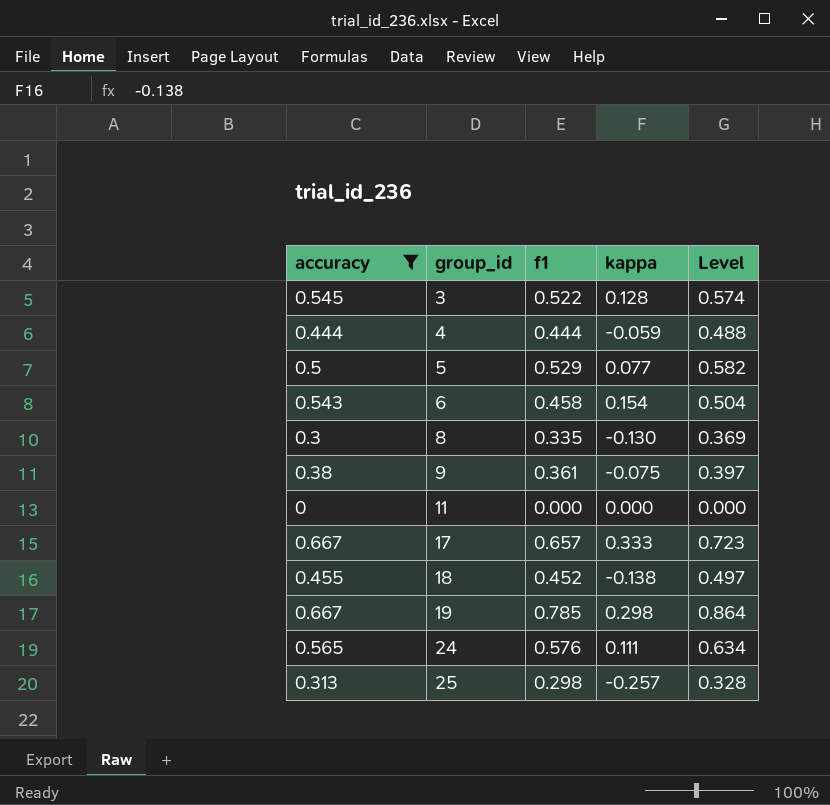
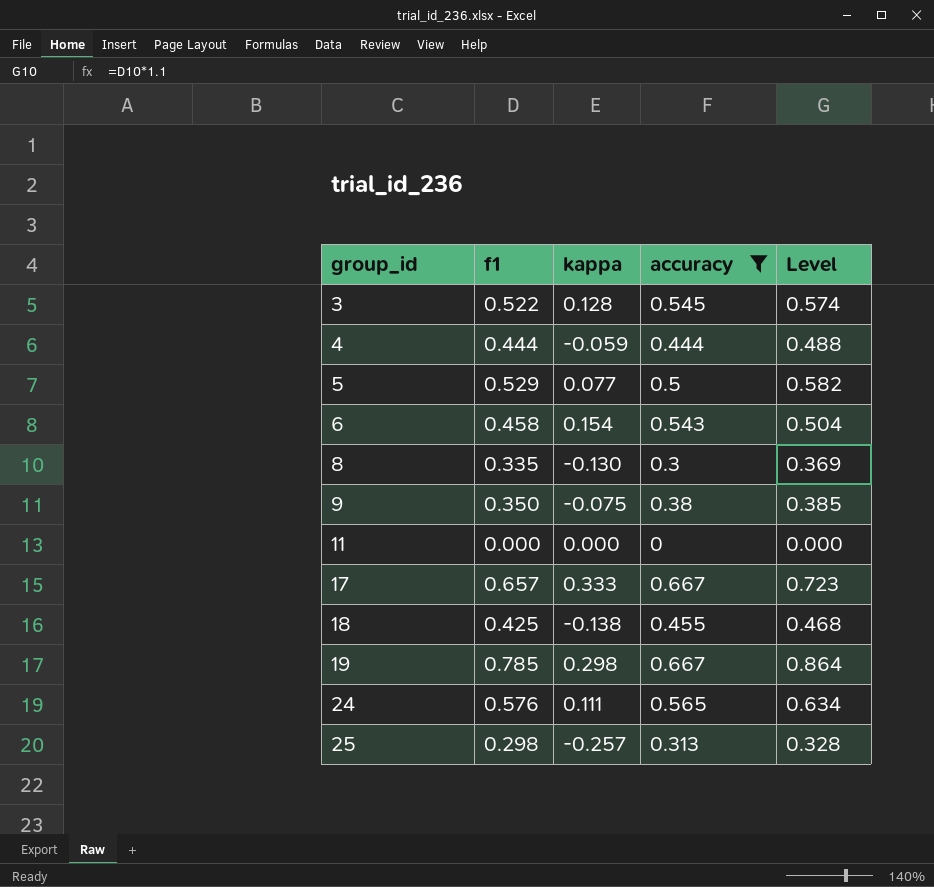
column accuracy | position: 1 -> 4
9 | f1: 0.361 -> 0.350
9 | Level: 0.397 -> 0.385
18 | f1: 0.452 -> 0.425
18 | Level: 0.497 -> 0.468

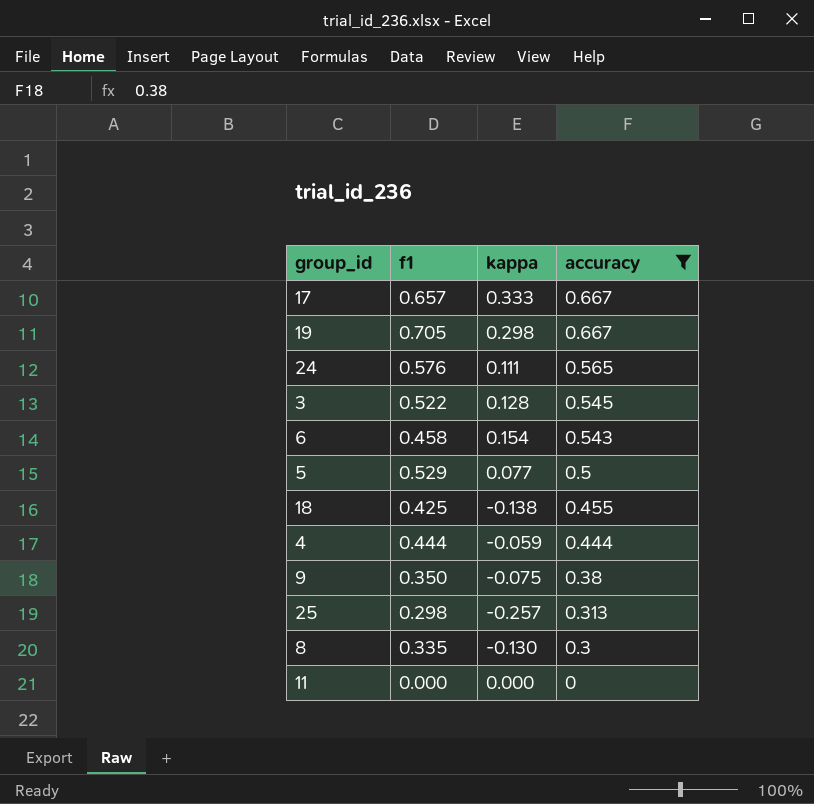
row order: group_id ascending -> accuracy descending
column Level | formula: [f1] * 1.1 -> none
19 | f1: 0.785 -> 0.705

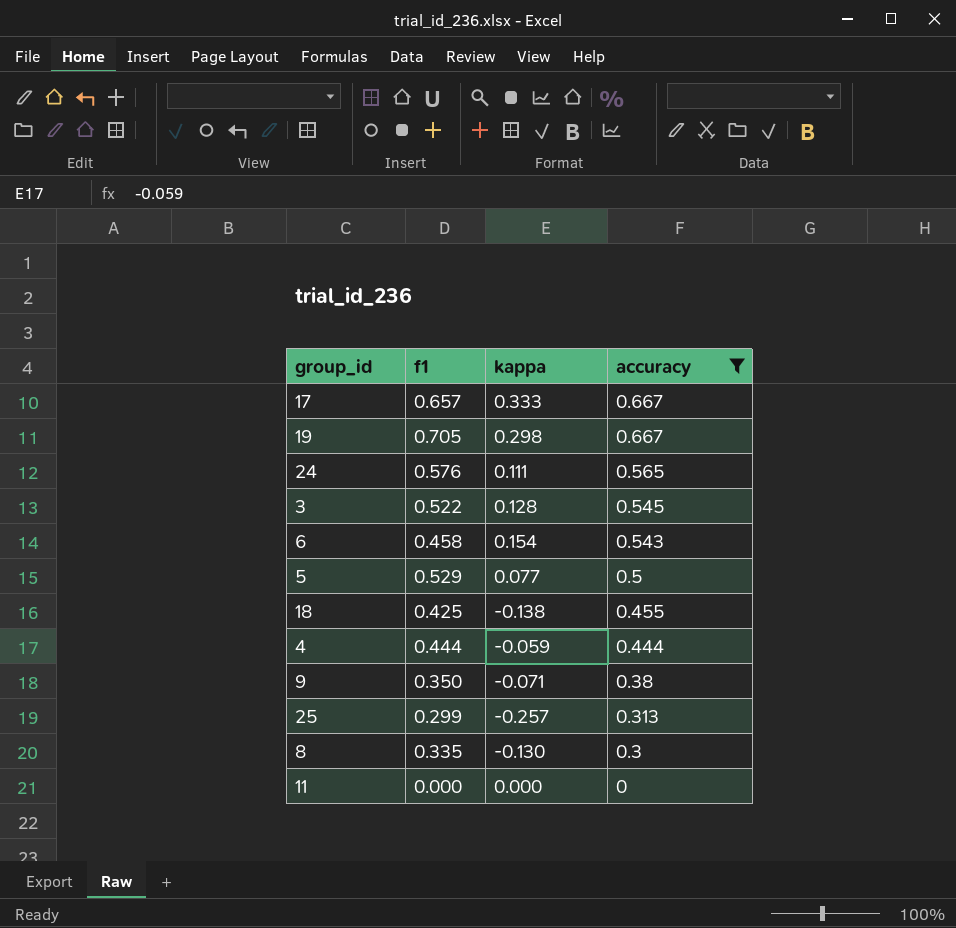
9 | kappa: -0.075 -> -0.071
25 | f1: 0.298 -> 0.299

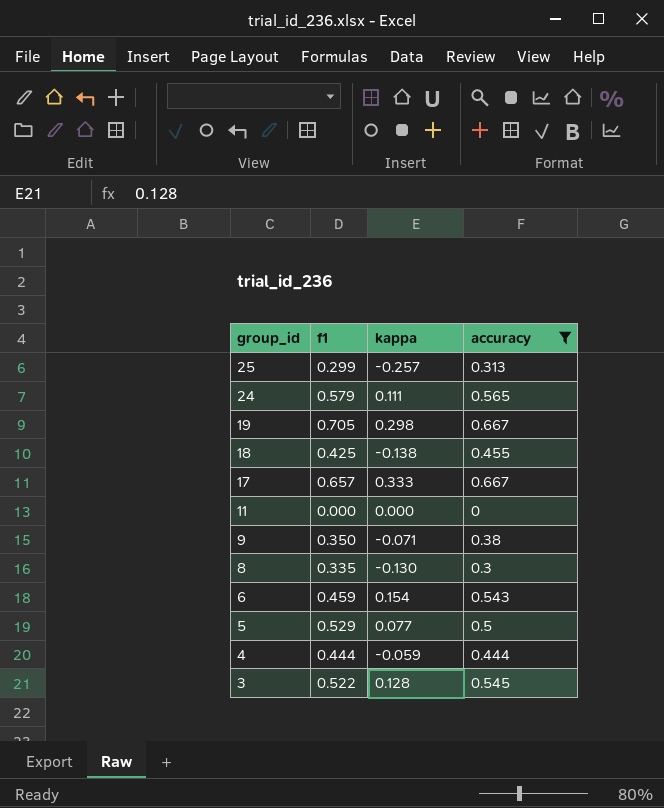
row order: accuracy descending -> group_id descending
24 | f1: 0.576 -> 0.579
6 | f1: 0.458 -> 0.459

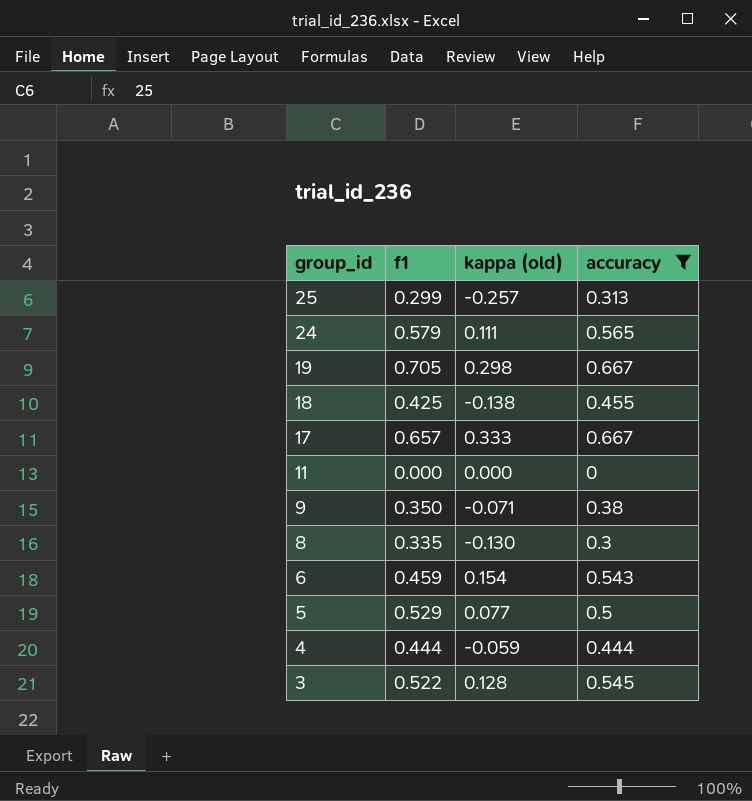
column name: kappa -> kappa (old)

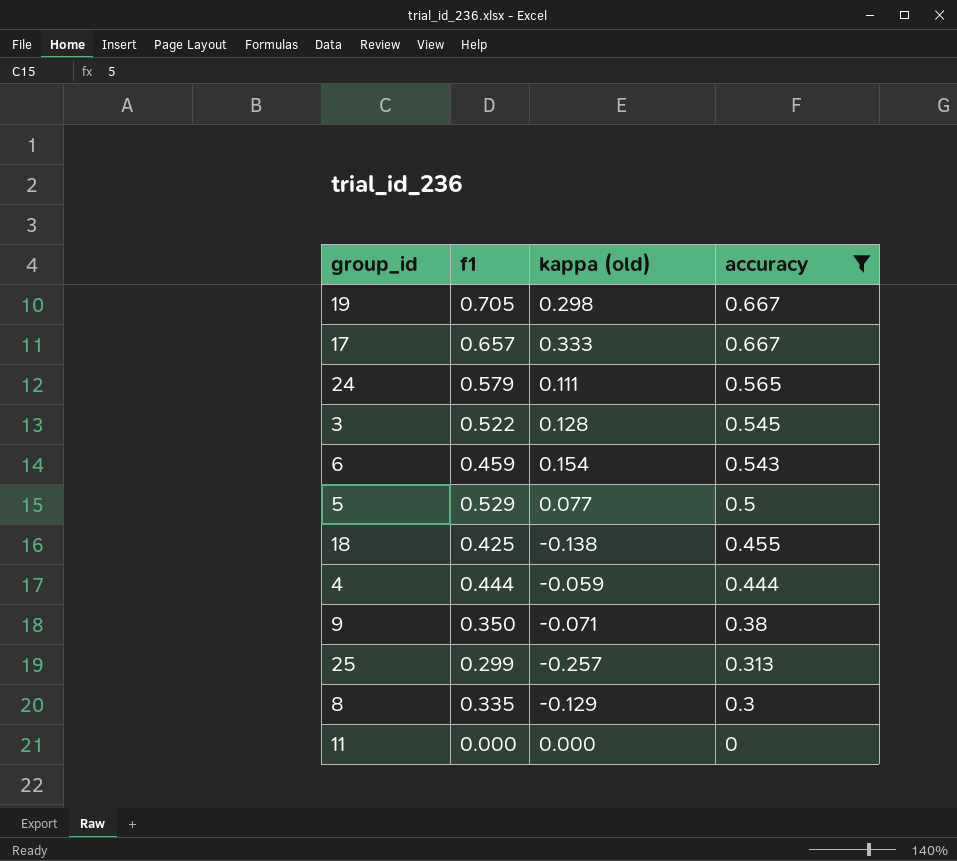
row order: group_id descending -> accuracy descending
8 | kappa (old): -0.130 -> -0.129

